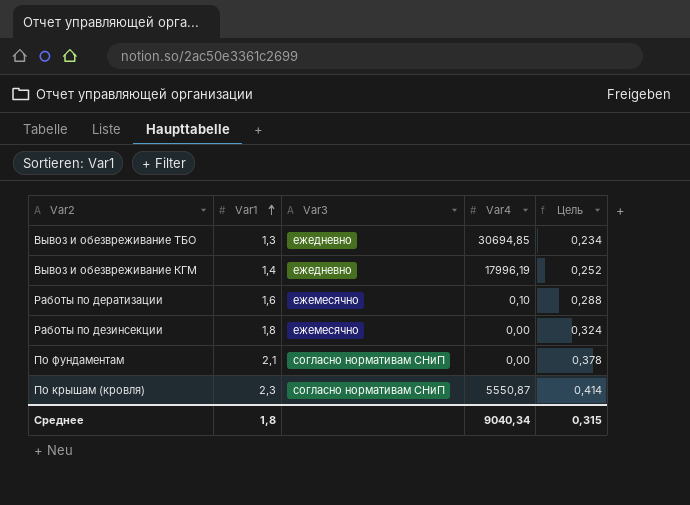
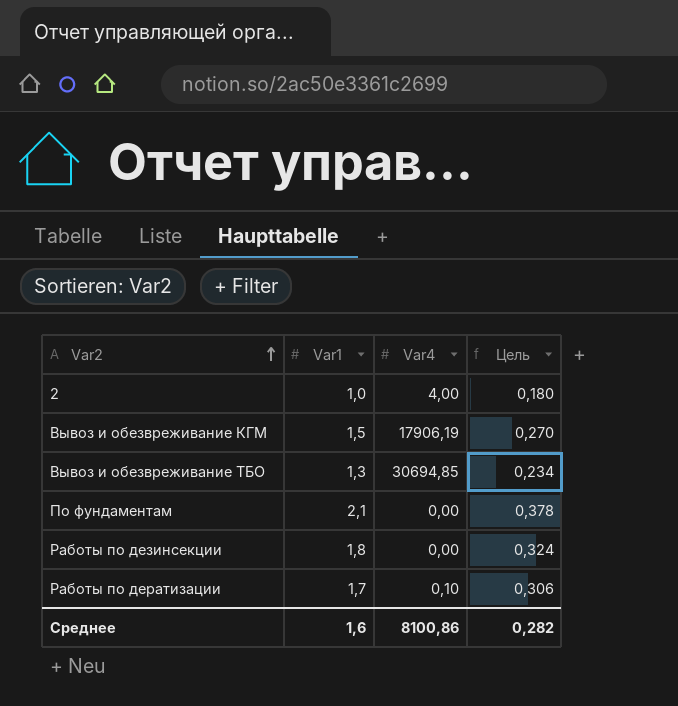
row order: Var1 ascending -> Var2 ascending
column Var3 | position: 3 -> none
row По крышам (кровля): 2,3 | согласно нормативам СНиП | 5550,87 | 0,414 -> none
row 2: none -> 1,0 | 4,00 | 0,180
Вывоз и обезвреживание КГМ | Var1: 1,4 -> 1,5
Вывоз и обезвреживание КГМ | Var4: 17996,19 -> 17906,19
Вывоз и обезвреживание КГМ | Цель: 0,252 -> 0,270
Работы по дератизации | Var1: 1,6 -> 1,7
Работы по дератизации | Цель: 0,288 -> 0,306
Среднее | Var1: 1,8 -> 1,6
Среднее | Var4: 9040,34 -> 8100,86
Среднее | Цель: 0,315 -> 0,282

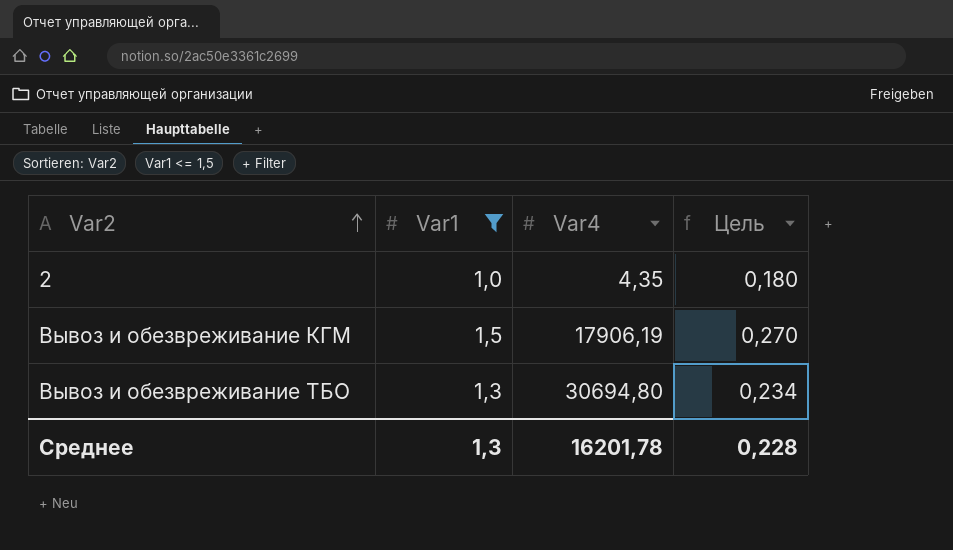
filter: none -> Var1 <= 1,5
2 | Var4: 4,00 -> 4,35
Вывоз и обезвреживание ТБО | Var4: 30694,85 -> 30694,80
Среднее | Var1: 1,6 -> 1,3
Среднее | Var4: 8100,86 -> 16201,78
Среднее | Цель: 0,282 -> 0,228

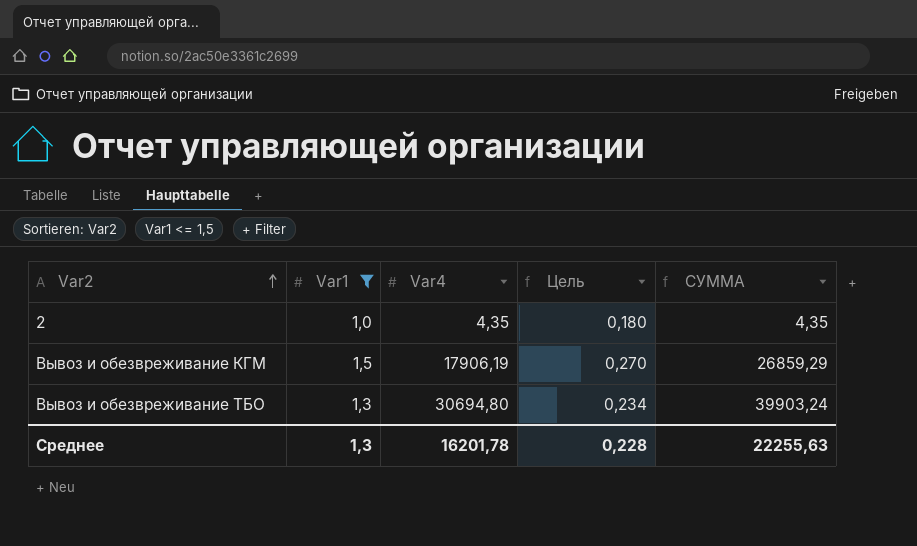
column СУММА | formula: none -> [Var1] * [Var4]

